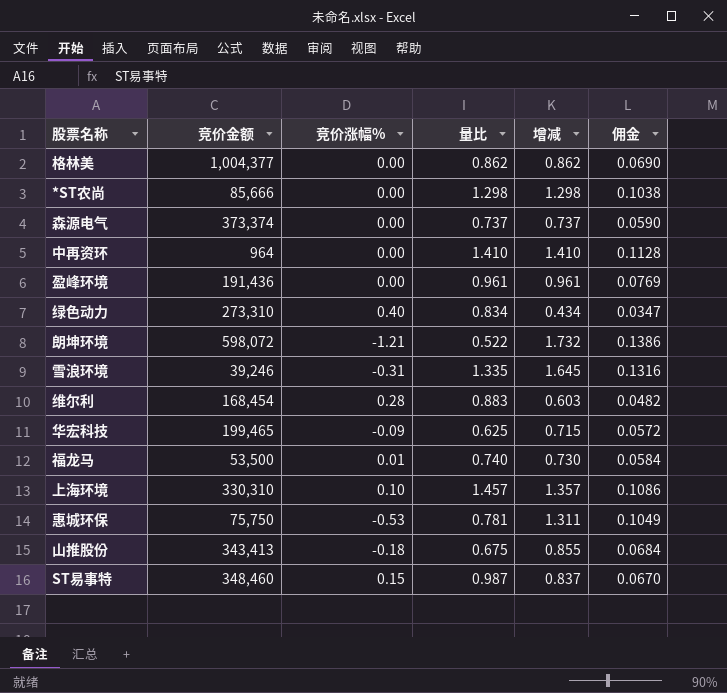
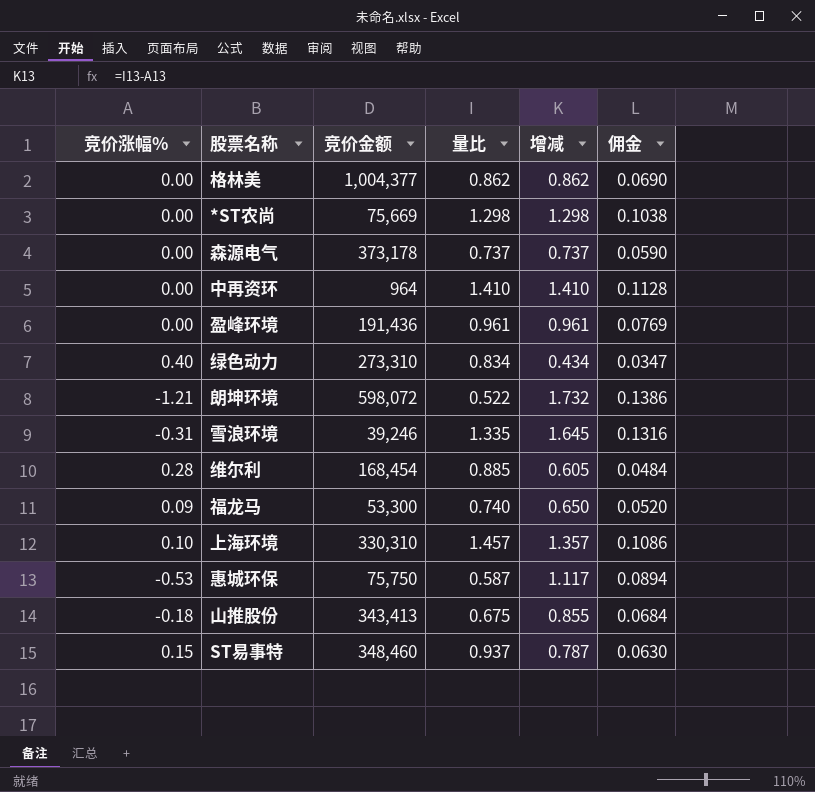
column 竞价涨幅% | position: 3 -> 1
row 华宏科技: 199,465 | -0.09 | 0.625 | 0.715 | 0.0572 -> none
*ST农尚 | 竞价金额: 85,666 -> 75,669
森源电气 | 竞价金额: 373,374 -> 373,178
维尔利 | 量比: 0.883 -> 0.885
维尔利 | 增减: 0.603 -> 0.605
维尔利 | 佣金: 0.0482 -> 0.0484
福龙马 | 竞价涨幅%: 0.01 -> 0.09
福龙马 | 竞价金额: 53,500 -> 53,300
福龙马 | 增减: 0.730 -> 0.650
福龙马 | 佣金: 0.0584 -> 0.0520
惠城环保 | 量比: 0.781 -> 0.587
惠城环保 | 增减: 1.311 -> 1.117
惠城环保 | 佣金: 0.1049 -> 0.0894
ST易事特 | 量比: 0.987 -> 0.937
ST易事特 | 增减: 0.837 -> 0.787
ST易事特 | 佣金: 0.0670 -> 0.0630

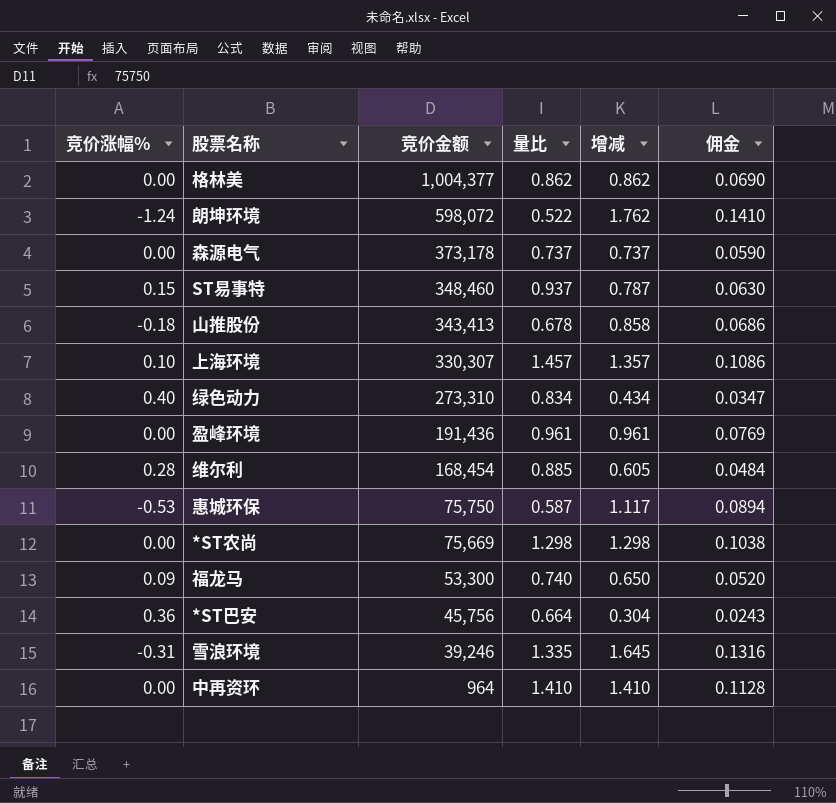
row order: none -> 竞价金额 descending
朗坤环境 | 竞价涨幅%: -1.21 -> -1.24
朗坤环境 | 增减: 1.732 -> 1.762
朗坤环境 | 佣金: 0.1386 -> 0.1410
山推股份 | 量比: 0.675 -> 0.678
山推股份 | 增减: 0.855 -> 0.858
山推股份 | 佣金: 0.0684 -> 0.0686
上海环境 | 竞价金额: 330,310 -> 330,307
row *ST巴安: none -> 0.36 | 45,756 | 0.664 | 0.304 | 0.0243

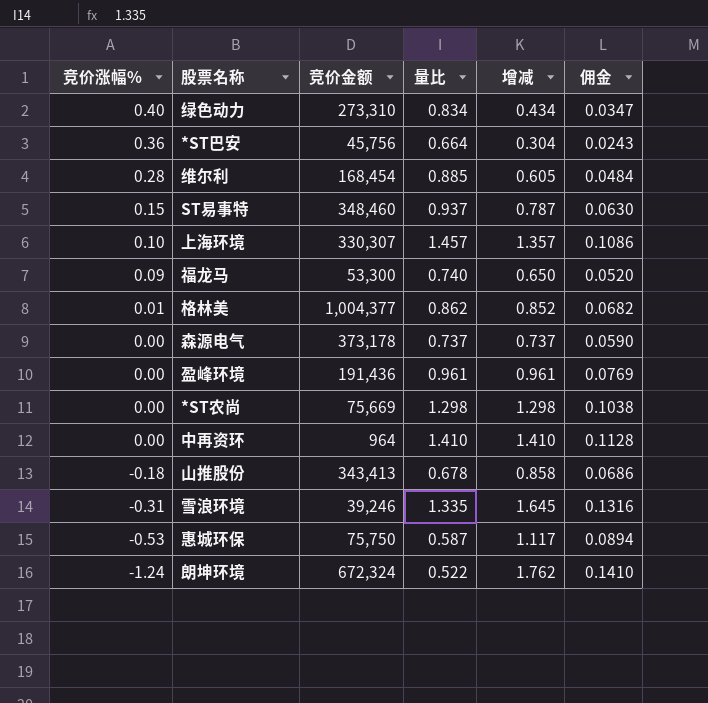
row order: 竞价金额 descending -> 竞价涨幅% descending
格林美 | 竞价涨幅%: 0.00 -> 0.01
格林美 | 增减: 0.862 -> 0.852
格林美 | 佣金: 0.0690 -> 0.0682
朗坤环境 | 竞价金额: 598,072 -> 672,324

